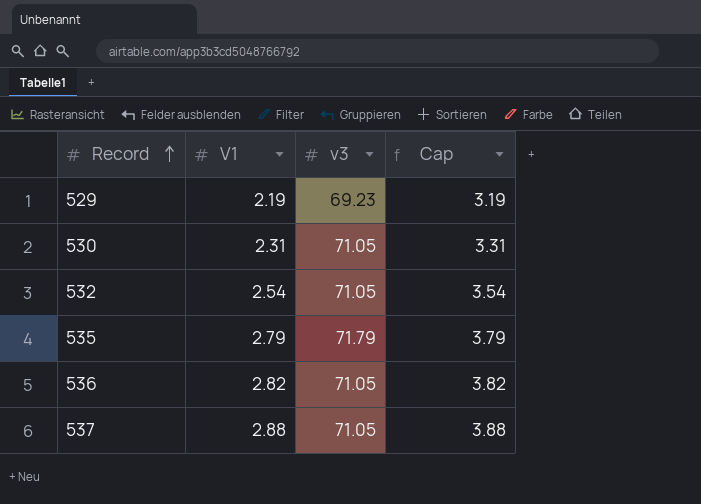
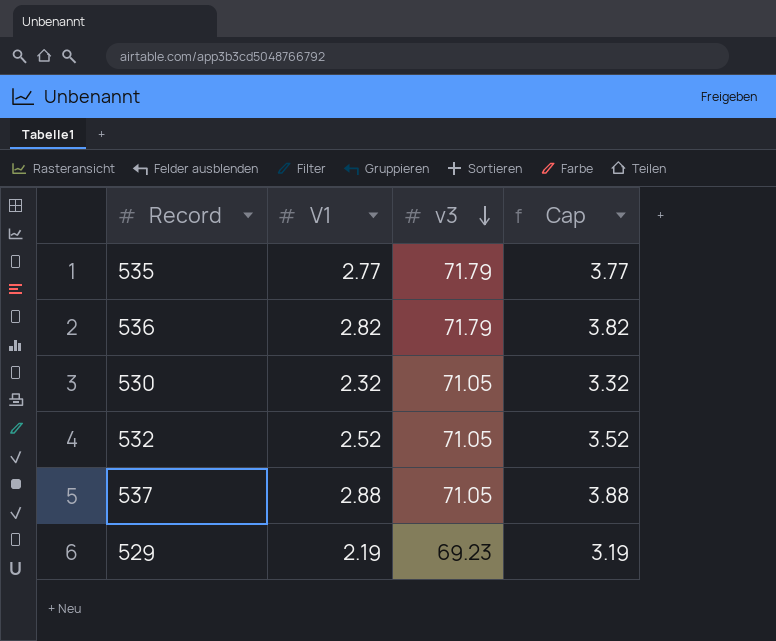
row order: Record ascending -> v3 descending
535 | V1: 2.79 -> 2.77
535 | Cap: 3.79 -> 3.77
536 | v3: 71.05 -> 71.79
530 | V1: 2.31 -> 2.32
530 | Cap: 3.31 -> 3.32
532 | V1: 2.54 -> 2.52
532 | Cap: 3.54 -> 3.52

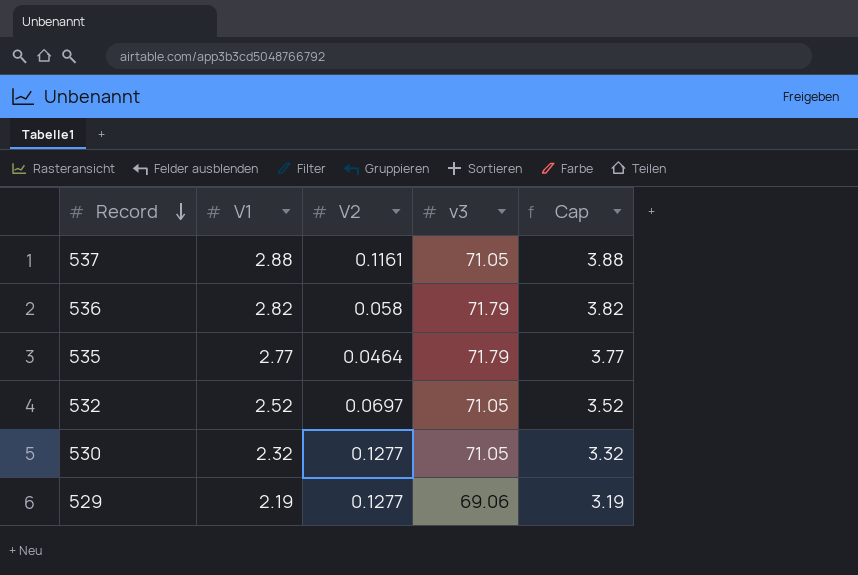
row order: v3 descending -> Record descending
column V2 | position: none -> 3
529 | v3: 69.23 -> 69.06

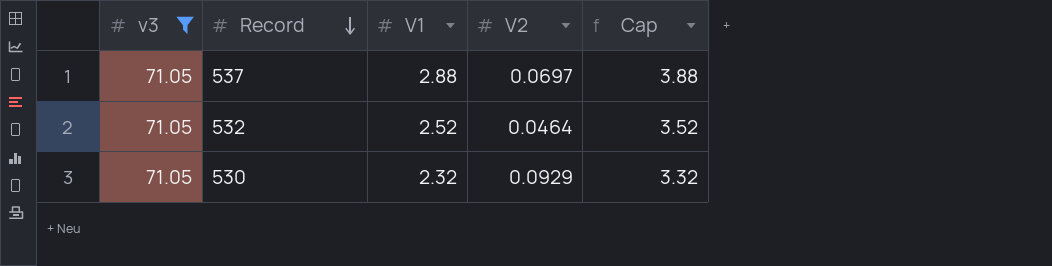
filter: none -> v3 = 71.05
column v3 | position: 4 -> 1
537 | V2: 0.1161 -> 0.0697
532 | V2: 0.0697 -> 0.0464
530 | V2: 0.1277 -> 0.0929

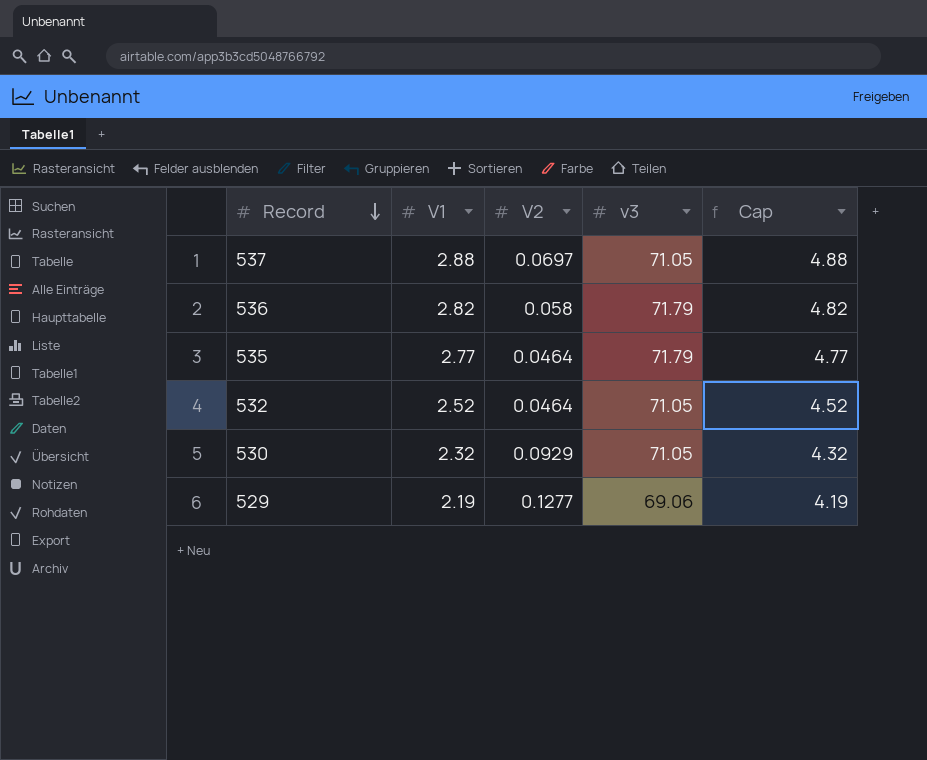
filter: v3 = 71.05 -> none
column v3 | position: 1 -> 4
column Cap | formula: [V1] + 1 -> [V1] + 2

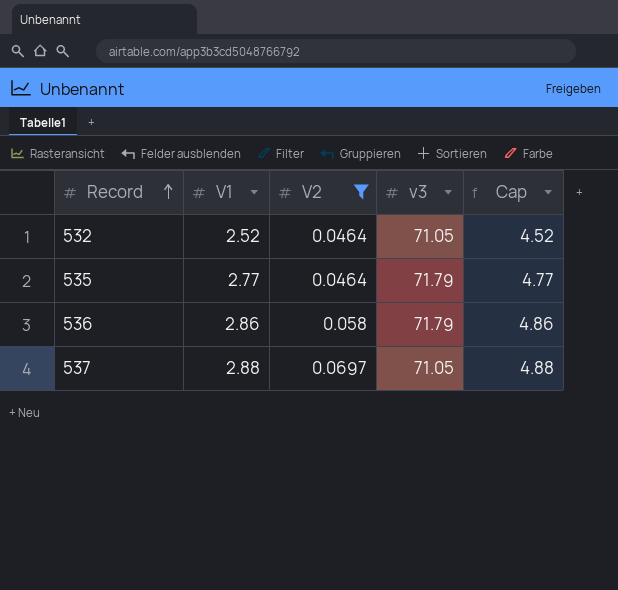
filter: none -> V2 <= 0.0697
row order: Record descending -> Record ascending
536 | V1: 2.82 -> 2.86
536 | Cap: 4.82 -> 4.86

